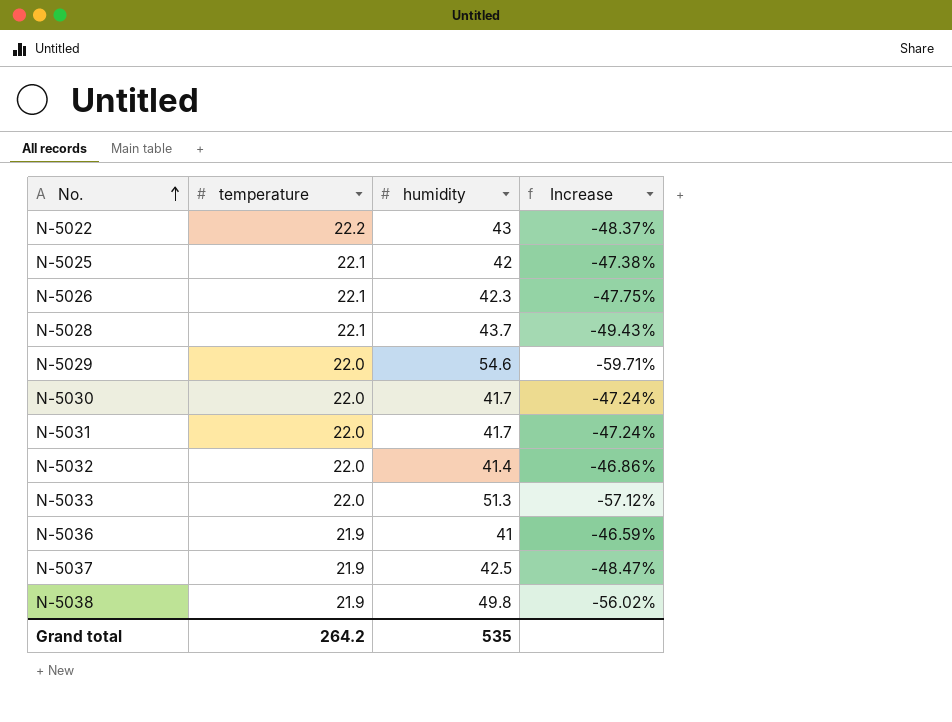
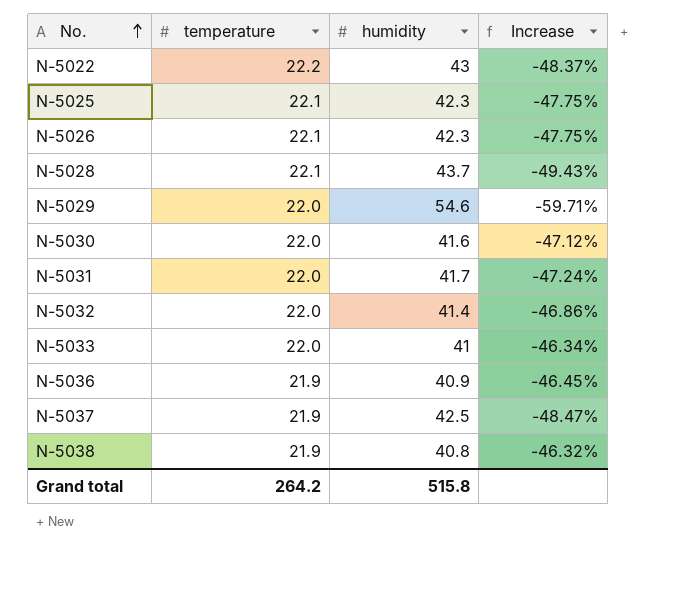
N-5025 | humidity: 42 -> 42.3
N-5025 | Increase: -47.38% -> -47.75%
N-5030 | humidity: 41.7 -> 41.6
N-5030 | Increase: -47.24% -> -47.12%
N-5033 | humidity: 51.3 -> 41
N-5033 | Increase: -57.12% -> -46.34%
N-5036 | humidity: 41 -> 40.9
N-5036 | Increase: -46.59% -> -46.45%
N-5038 | humidity: 49.8 -> 40.8
N-5038 | Increase: -56.02% -> -46.32%
Grand total | humidity: 535 -> 515.8

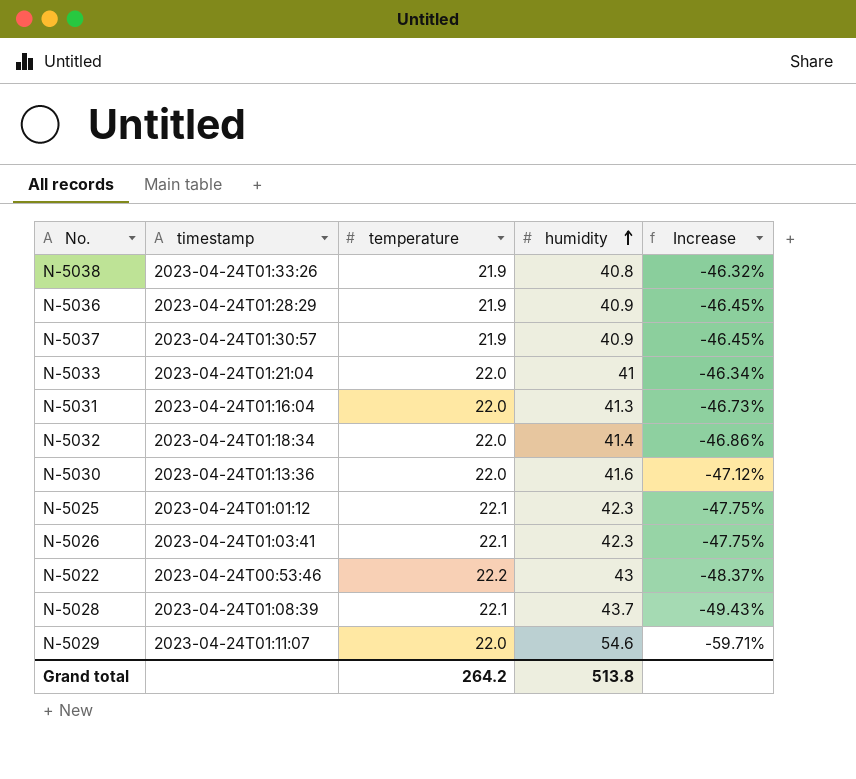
row order: No. ascending -> humidity ascending
column timestamp | position: none -> 2
N-5037 | humidity: 42.5 -> 40.9
N-5037 | Increase: -48.47% -> -46.45%
N-5031 | humidity: 41.7 -> 41.3
N-5031 | Increase: -47.24% -> -46.73%
Grand total | humidity: 515.8 -> 513.8

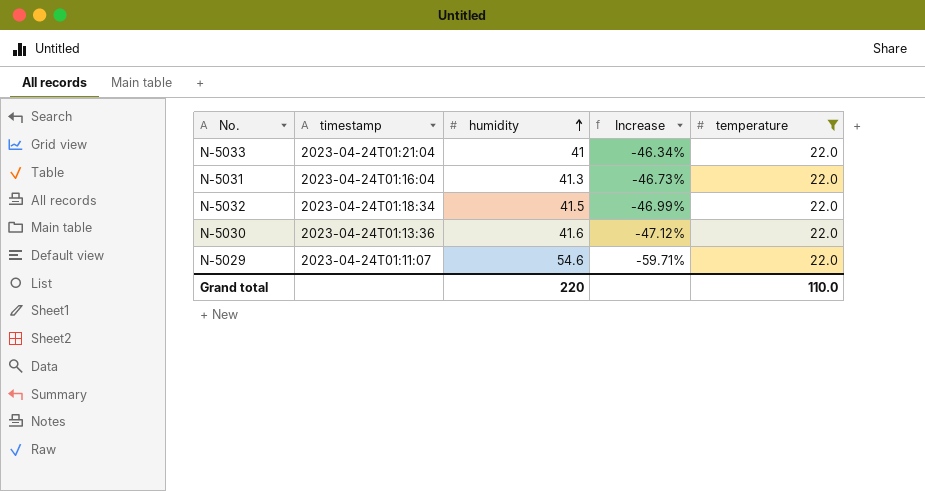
filter: none -> temperature = 22.0
column temperature | position: 3 -> 5
N-5032 | humidity: 41.4 -> 41.5
N-5032 | Increase: -46.86% -> -46.99%
Grand total | humidity: 513.8 -> 220
Grand total | temperature: 264.2 -> 110.0

